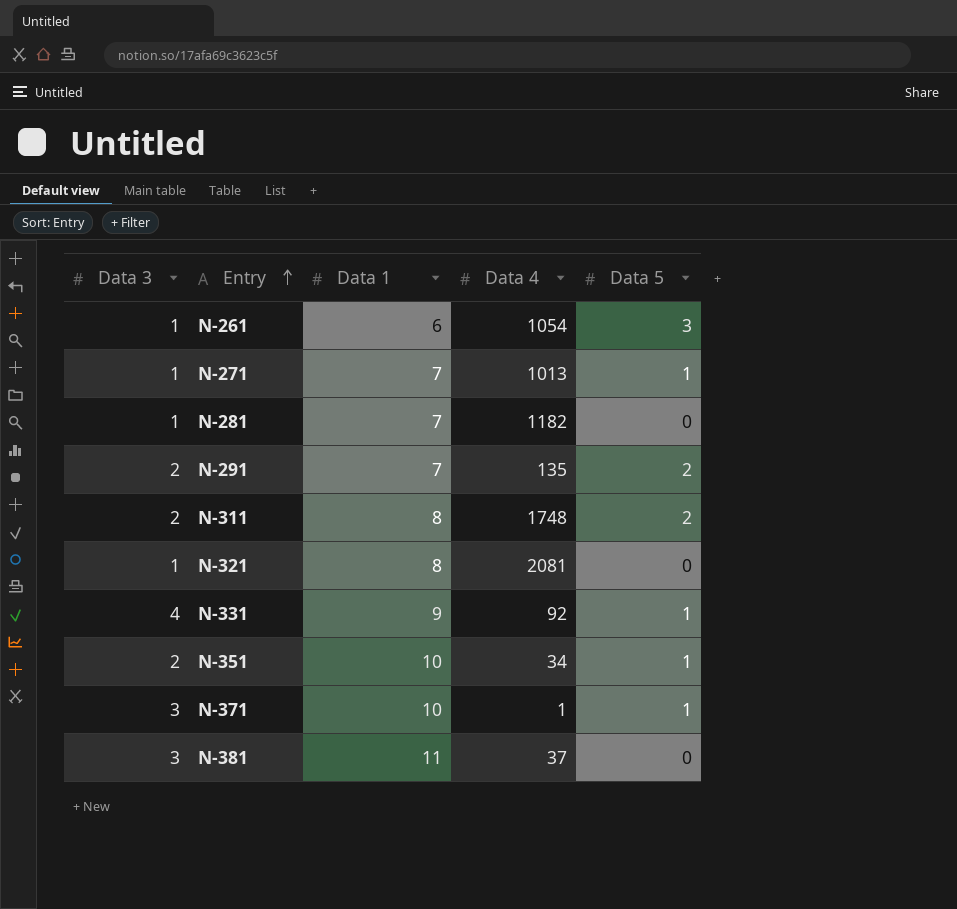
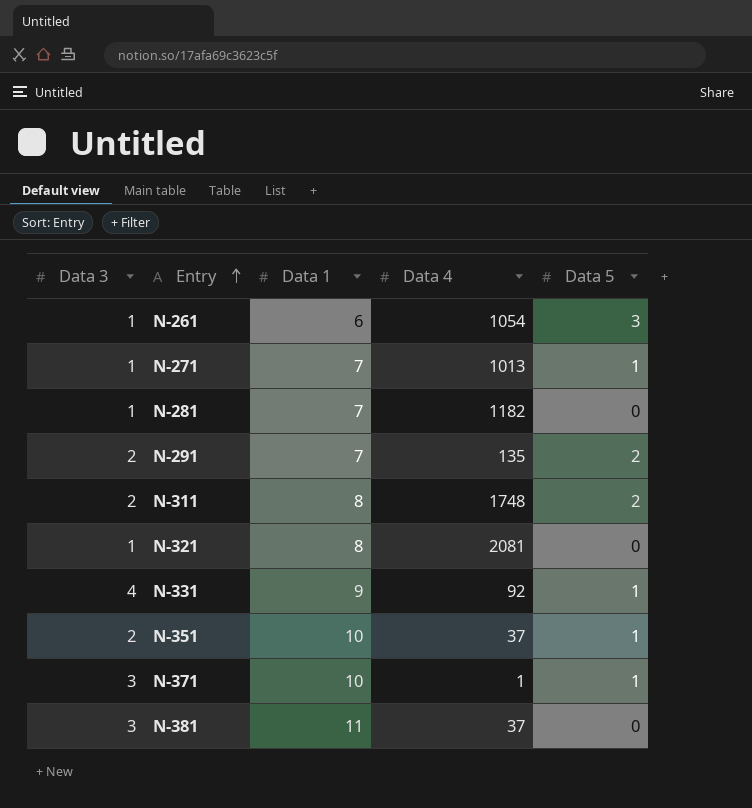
N-351 | Data 4: 34 -> 37

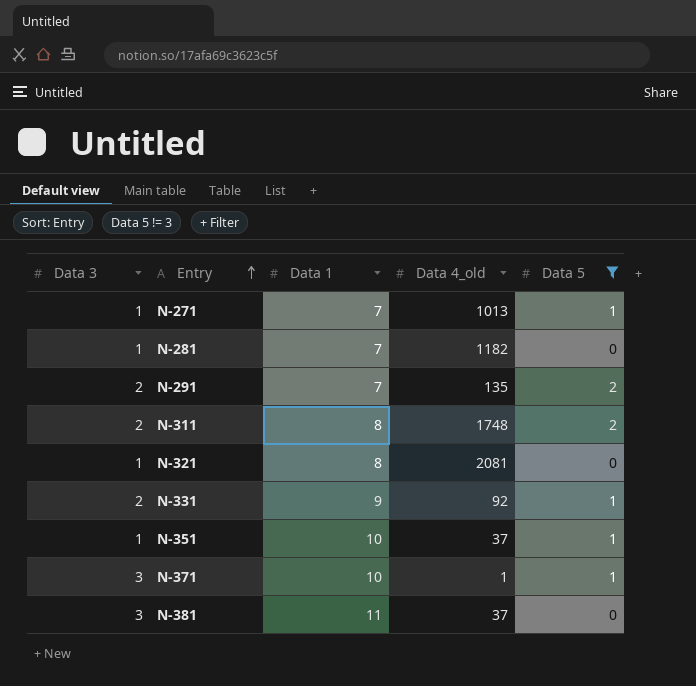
filter: none -> Data 5 != 3
column name: Data 4 -> Data 4_old
N-331 | Data 3: 4 -> 2
N-351 | Data 3: 2 -> 1

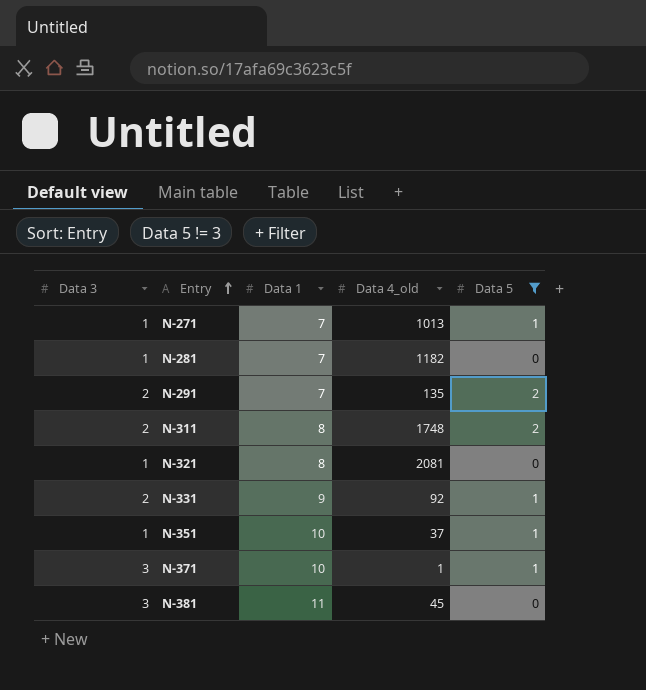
N-381 | Data 4_old: 37 -> 45

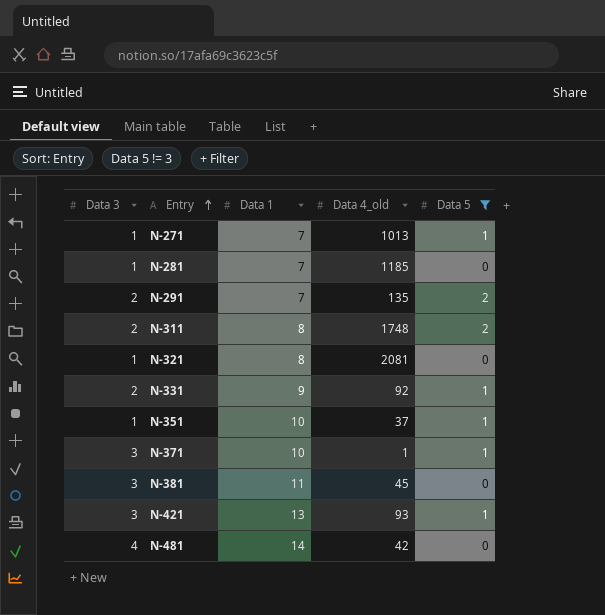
N-281 | Data 4_old: 1182 -> 1185
row N-421: none -> 3 | 13 | 93 | 1
row N-481: none -> 4 | 14 | 42 | 0

